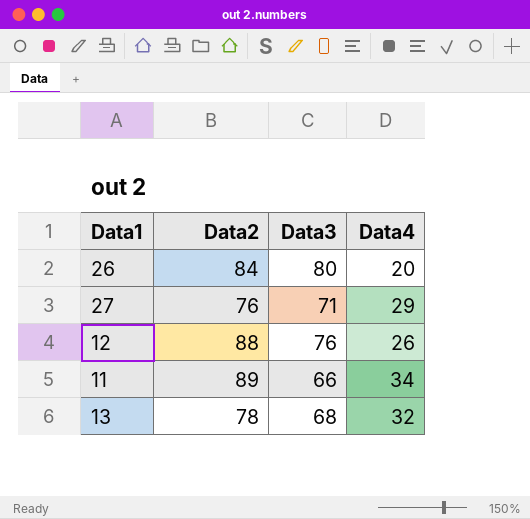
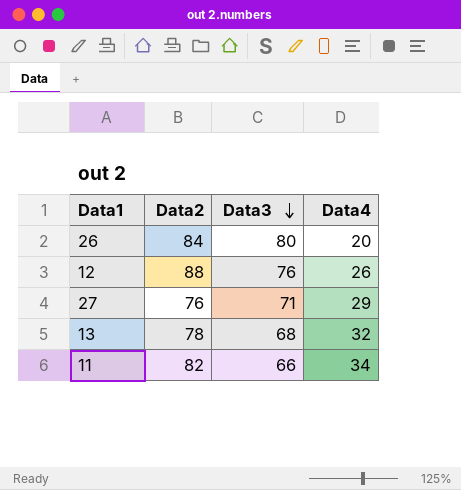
row order: none -> Data3 descending
11 | Data2: 89 -> 82

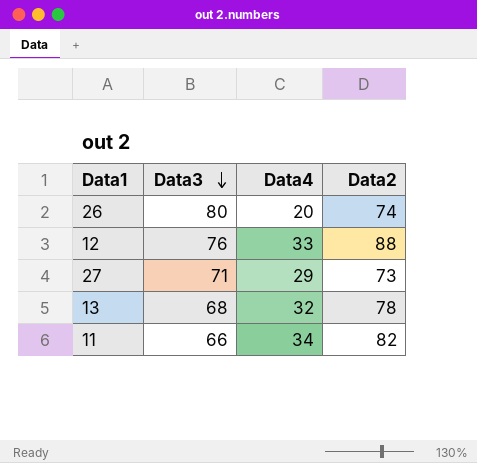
column Data2 | position: 2 -> 4
26 | Data2: 84 -> 74
12 | Data4: 26 -> 33
27 | Data2: 76 -> 73

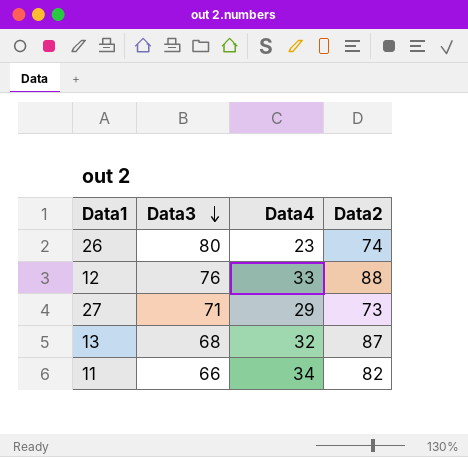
26 | Data4: 20 -> 23
13 | Data2: 78 -> 87

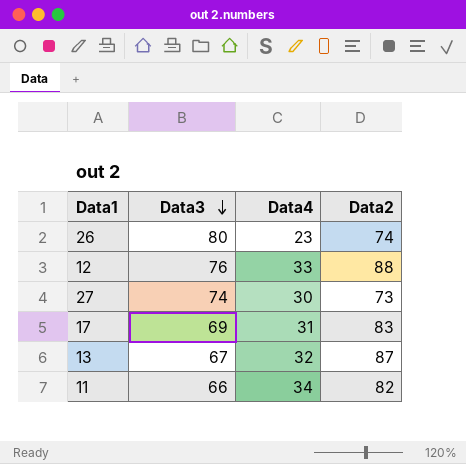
27 | Data3: 71 -> 74
27 | Data4: 29 -> 30
row 17: none -> 69 | 31 | 83
13 | Data3: 68 -> 67

